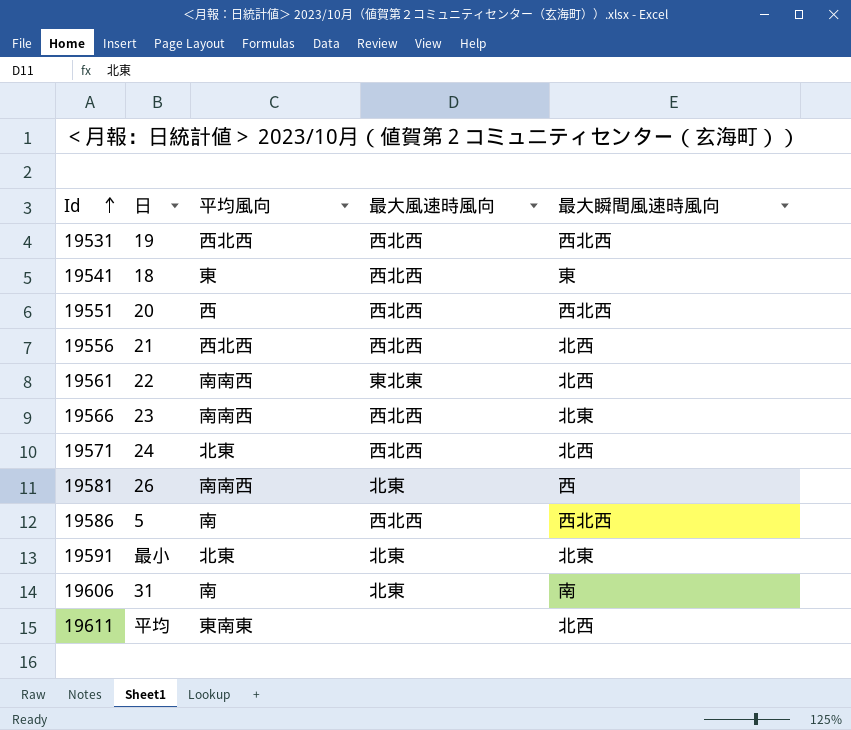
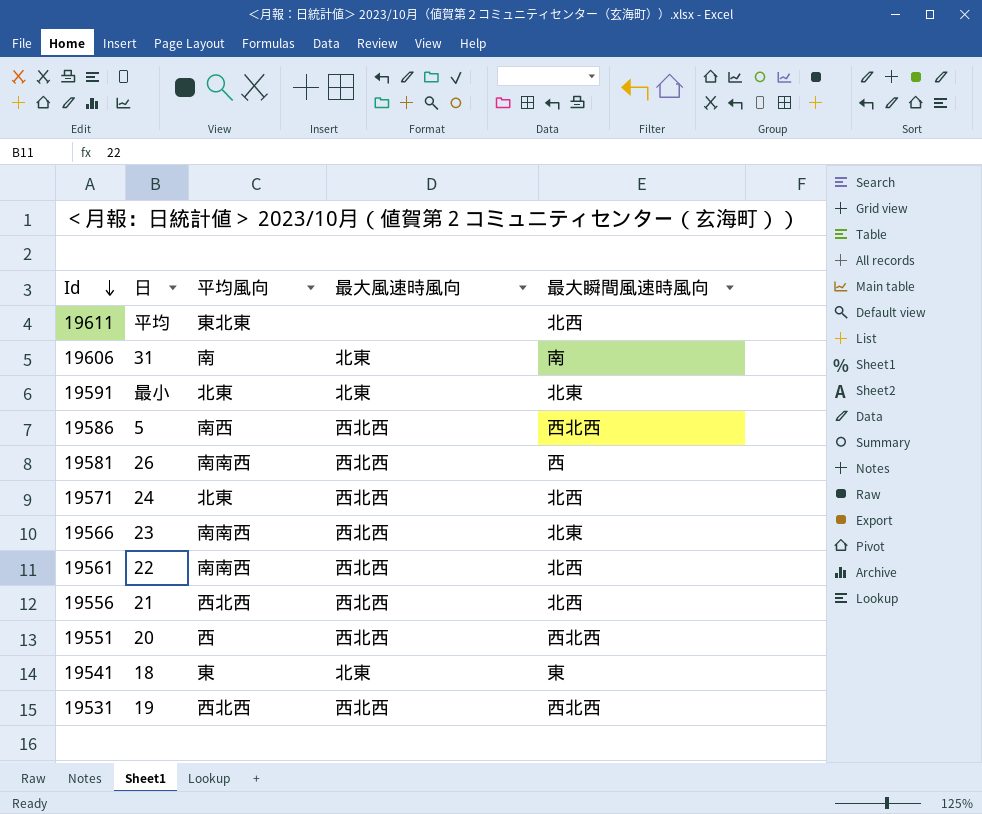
row order: Id ascending -> Id descending
19611 | 平均風向: 東南東 -> 東北東
19586 | 平均風向: 南 -> 南西
19581 | 最大風速時風向: 北東 -> 西北西
19561 | 最大風速時風向: 東北東 -> 西北西
19541 | 最大風速時風向: 西北西 -> 北東

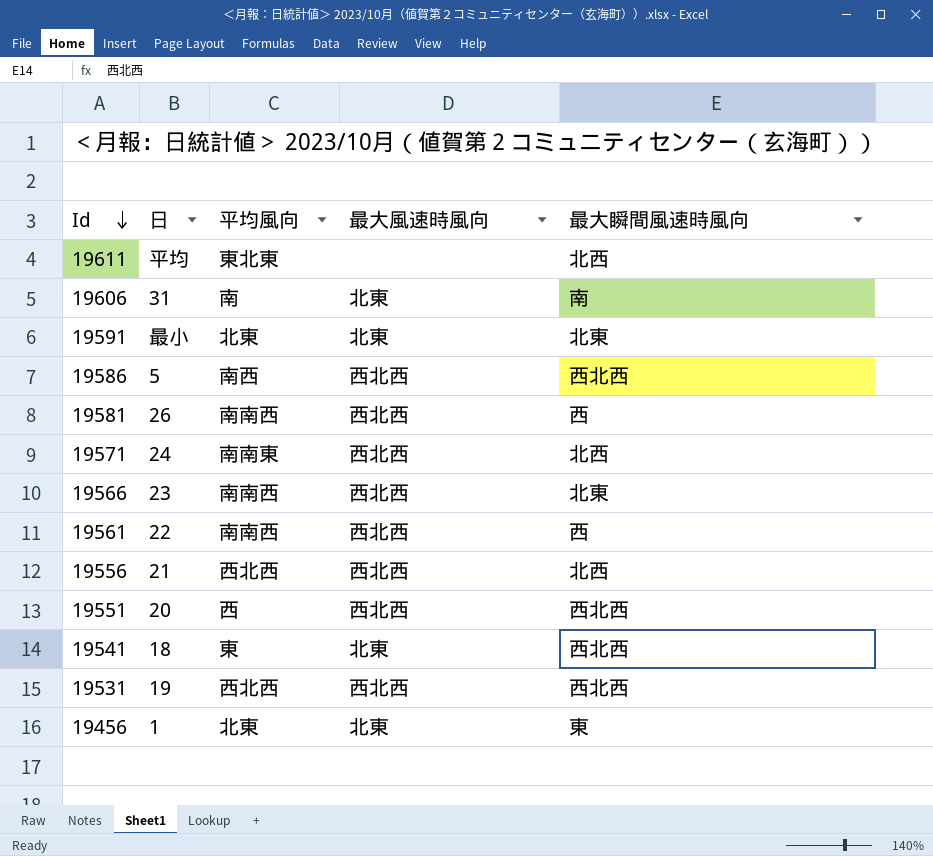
19571 | 平均風向: 北東 -> 南南東
19561 | 最大瞬間風速時風向: 北西 -> 西
19541 | 最大瞬間風速時風向: 東 -> 西北西
row 19456: none -> 1 | 北東 | 北東 | 東

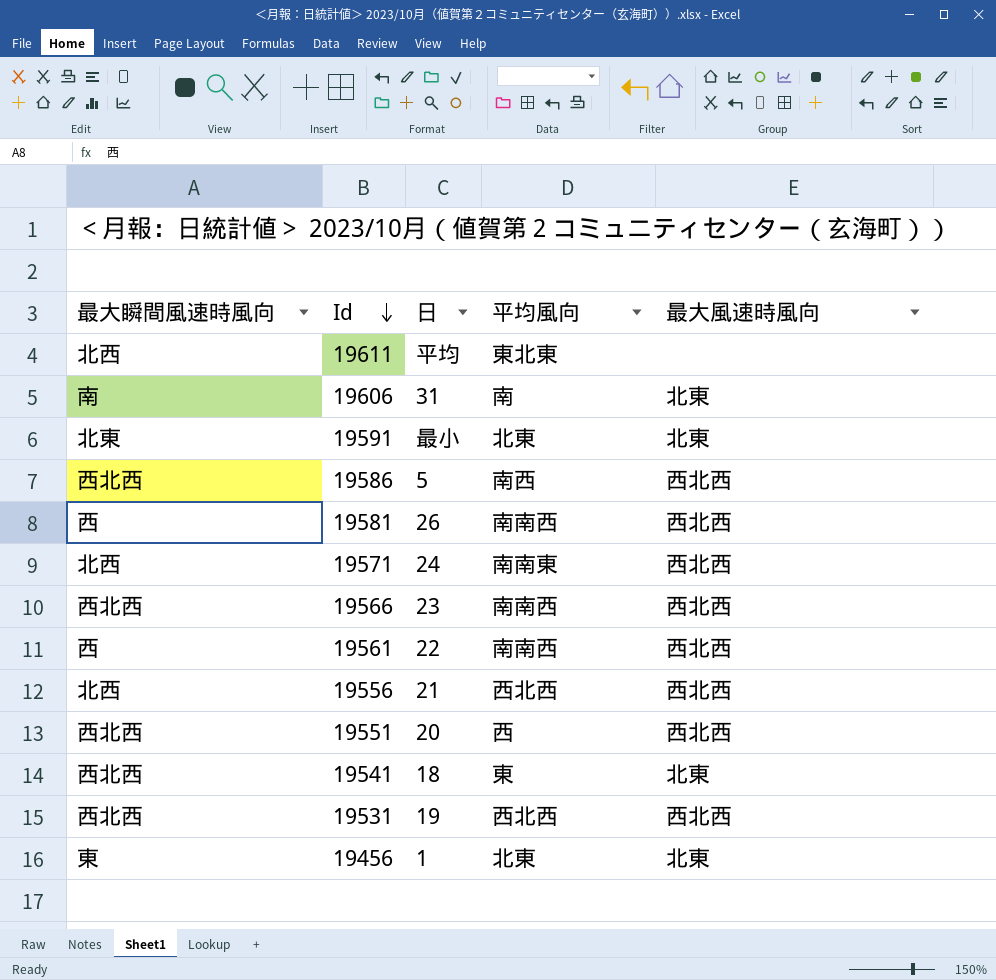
column 最大瞬間風速時風向 | position: 5 -> 1
19566 | 最大瞬間風速時風向: 北東 -> 西北西

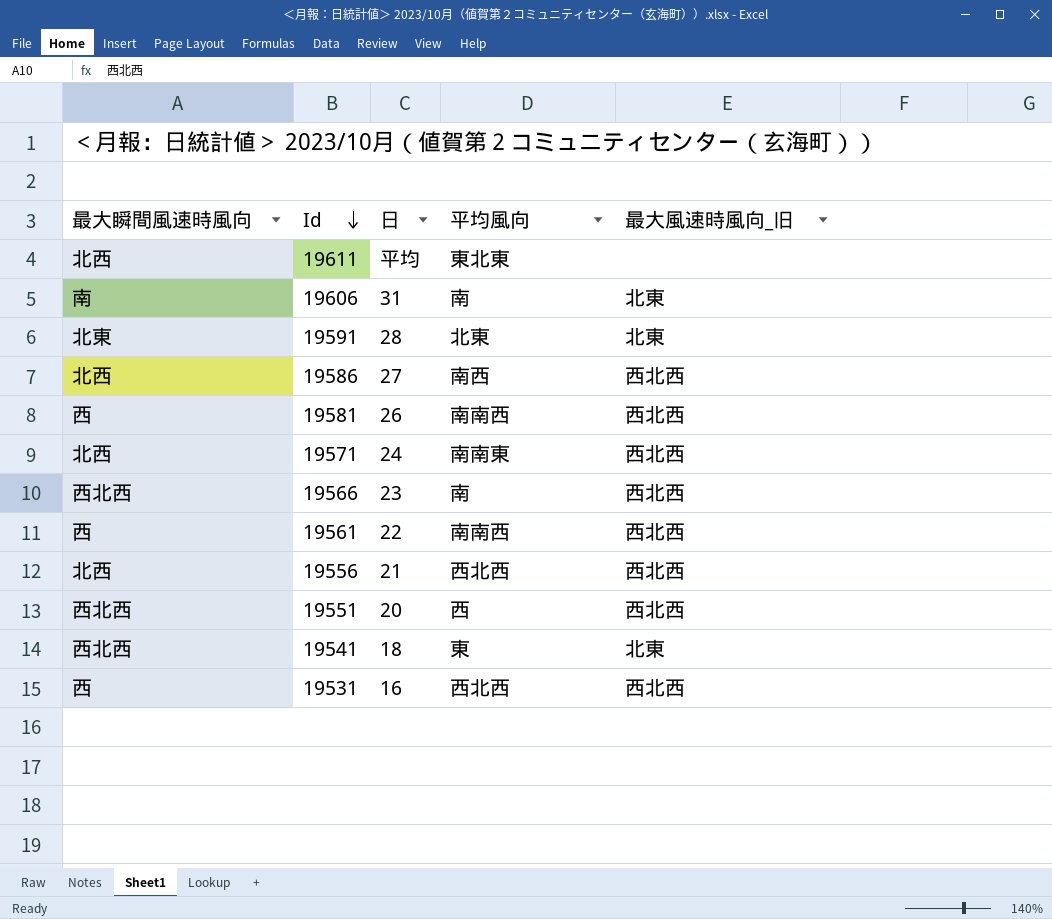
column name: 最大風速時風向 -> 最大風速時風向_旧
row 19456: 東 | 1 | 北東 | 北東 -> none
19591 | 日: 最小 -> 28
19586 | 最大瞬間風速時風向: 西北西 -> 北西
19586 | 日: 5 -> 27
19566 | 平均風向: 南南西 -> 南
19531 | 最大瞬間風速時風向: 西北西 -> 西
19531 | 日: 19 -> 16

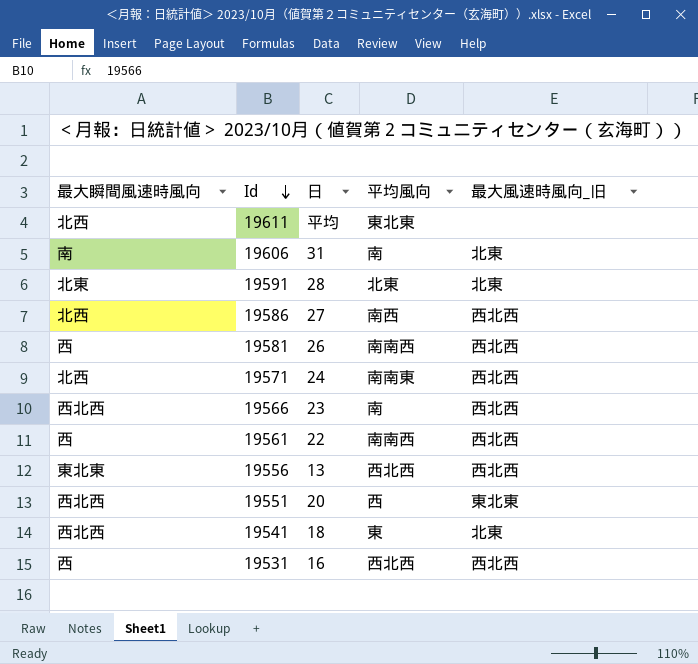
19556 | 最大瞬間風速時風向: 北西 -> 東北東
19556 | 日: 21 -> 13
19551 | 最大風速時風向_旧: 西北西 -> 東北東

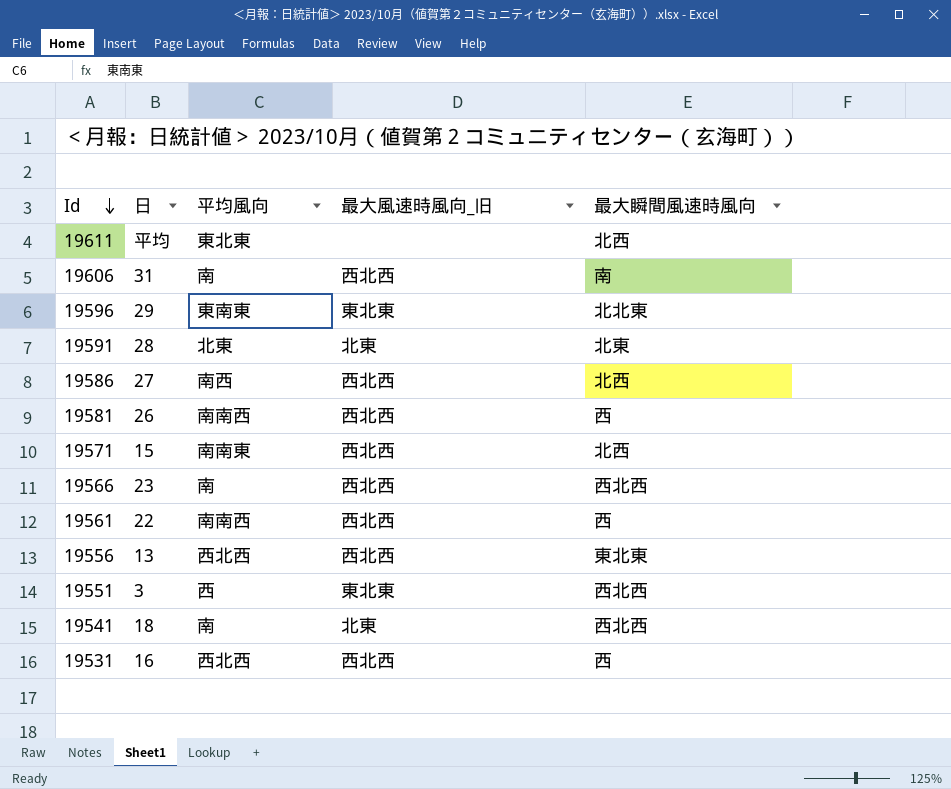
column 最大瞬間風速時風向 | position: 1 -> 5
19606 | 最大風速時風向_旧: 北東 -> 西北西
row 19596: none -> 29 | 東南東 | 東北東 | 北北東
19571 | 日: 24 -> 15
19551 | 日: 20 -> 3
19541 | 平均風向: 東 -> 南

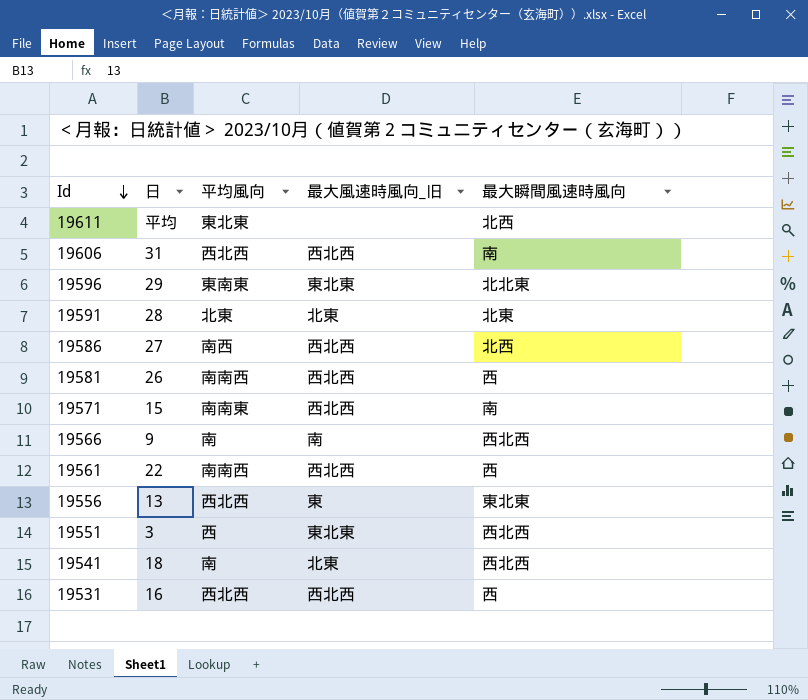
19606 | 平均風向: 南 -> 西北西
19571 | 最大瞬間風速時風向: 北西 -> 南
19566 | 日: 23 -> 9
19566 | 最大風速時風向_旧: 西北西 -> 南
19556 | 最大風速時風向_旧: 西北西 -> 東

